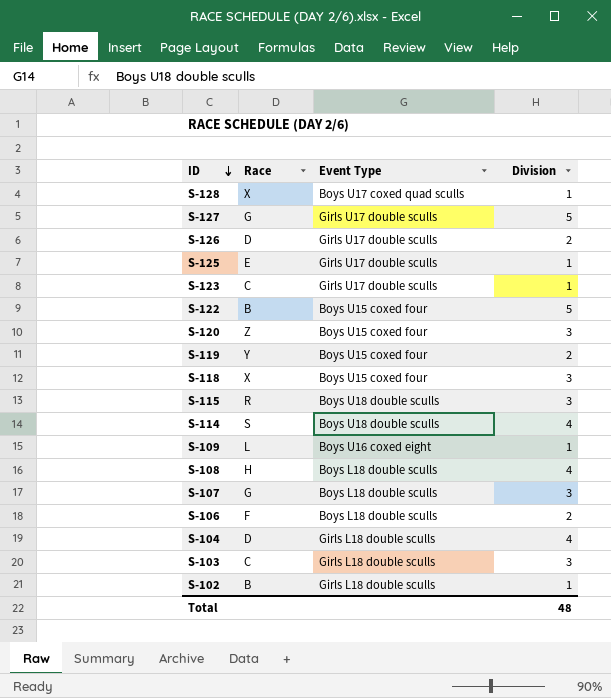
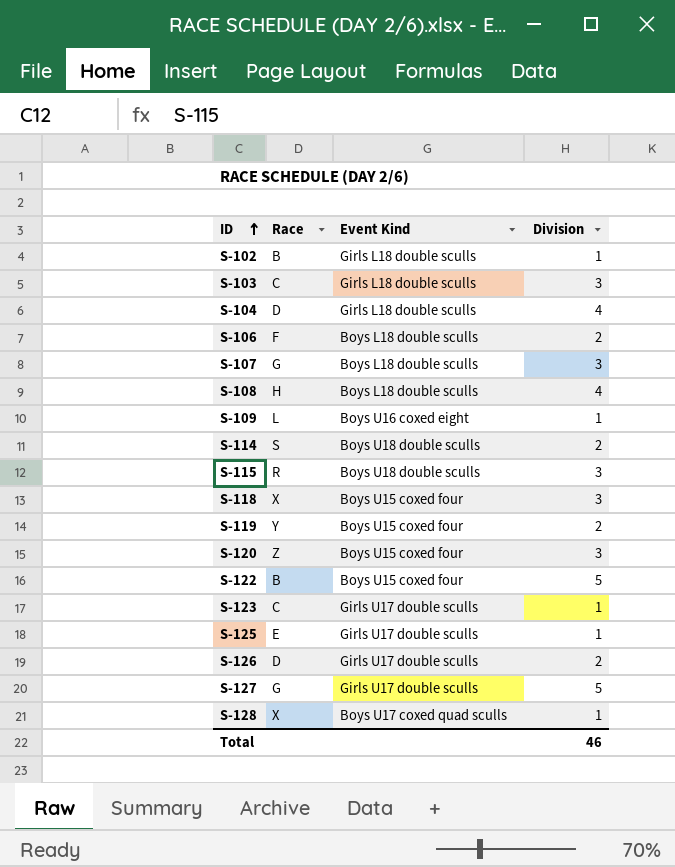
row order: ID descending -> ID ascending
column name: Event Type -> Event Kind
S-114 | Division: 4 -> 2
Total | Division: 48 -> 46

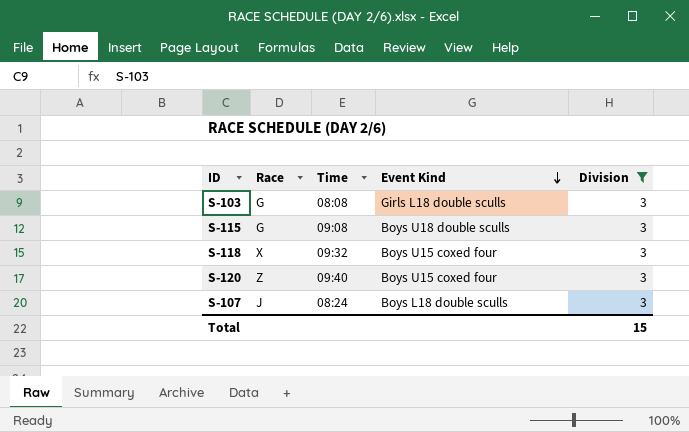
filter: none -> Division = 3
row order: ID ascending -> Event Kind descending
column Time | position: none -> 3
S-103 | Race: C -> G
S-115 | Race: R -> G
S-107 | Race: G -> J
Total | Division: 46 -> 15

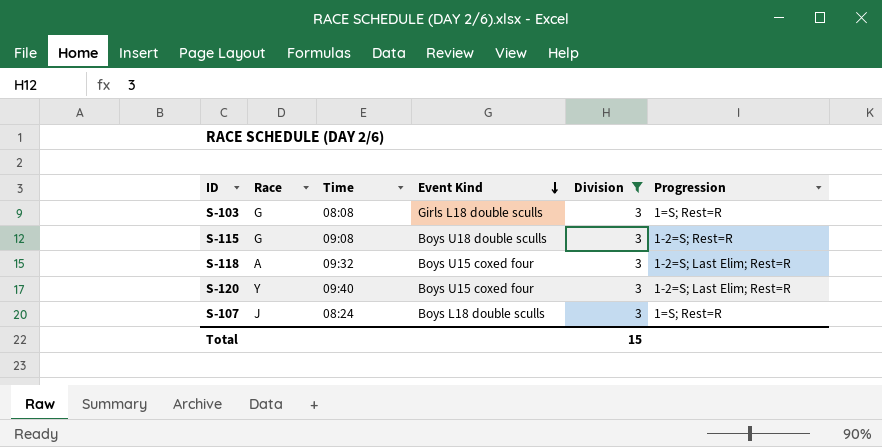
column Progression | position: none -> 6
S-118 | Race: X -> A
S-120 | Race: Z -> Y

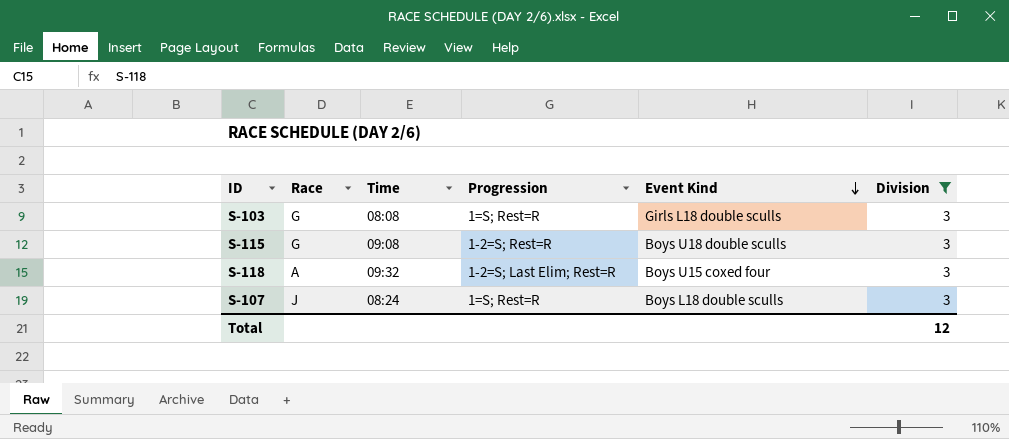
column Progression | position: 6 -> 4
row S-120: Y | 09:40 | Boys U15 coxed four | 3 | 1-2=S; Last Elim; Rest=R -> none
Total | Division: 15 -> 12

